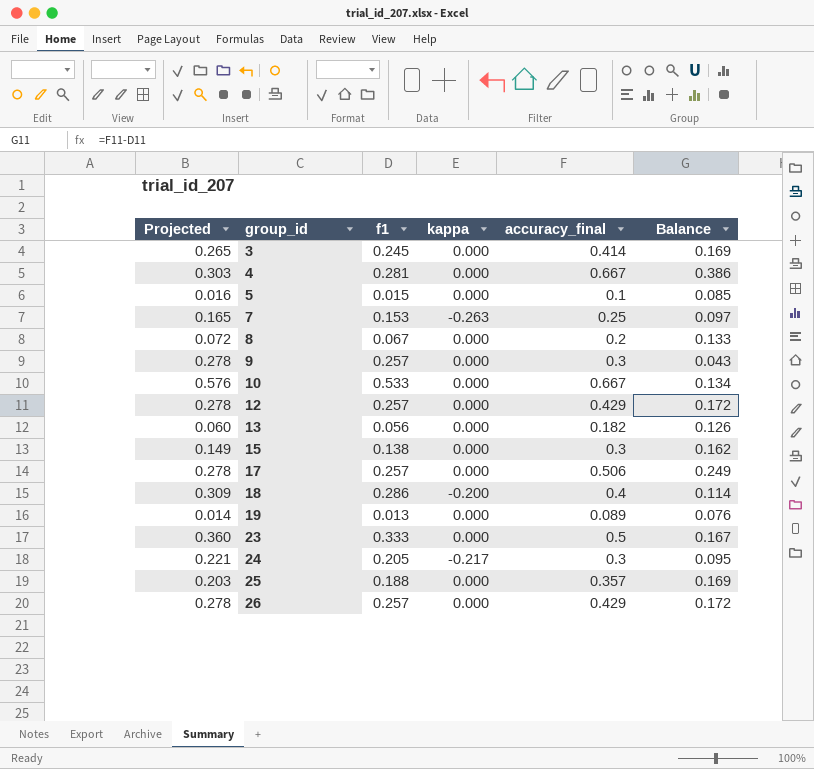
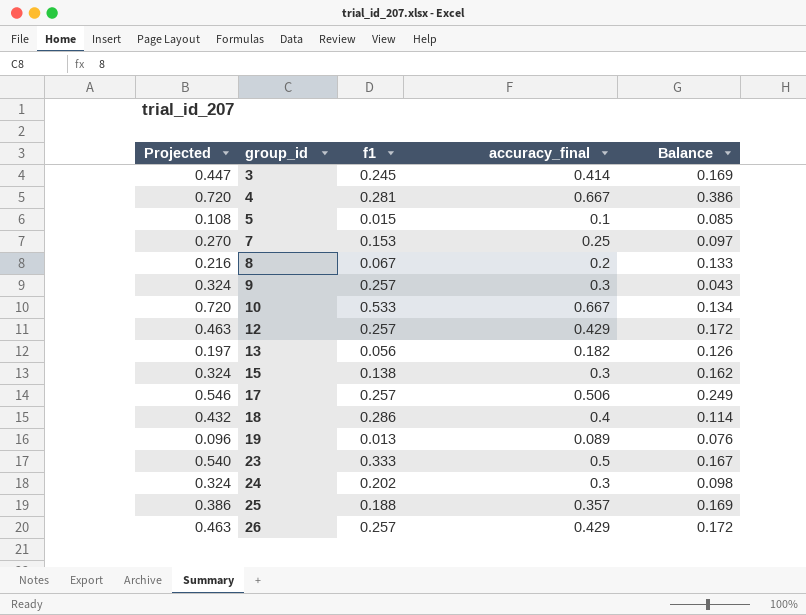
column kappa | position: 4 -> none
column Projected | formula: [f1] * 1.08 -> [accuracy_final] * 1.08
24 | f1: 0.205 -> 0.202
24 | Balance: 0.095 -> 0.098

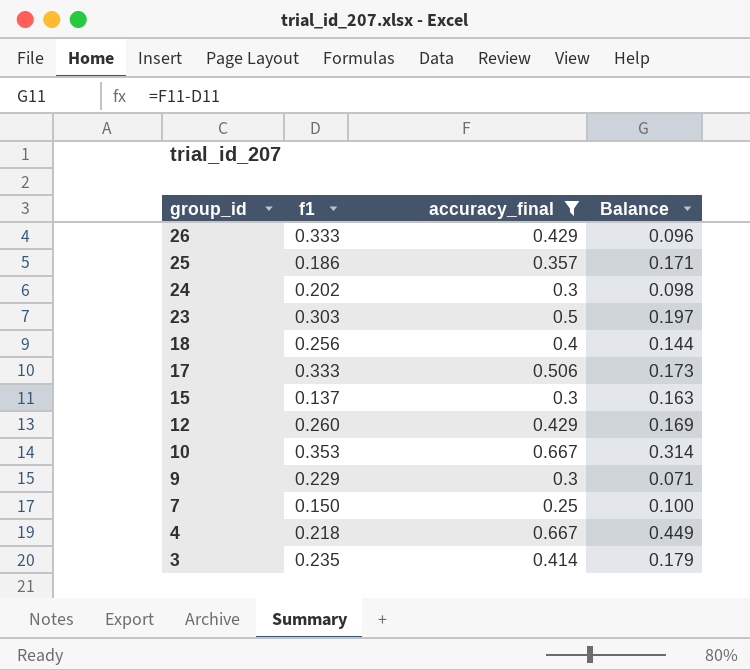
filter: none -> accuracy_final >= 0.25
row order: group_id ascending -> group_id descending
column Projected | formula: [accuracy_final] * 1.08 -> none
26 | f1: 0.257 -> 0.333
26 | Balance: 0.172 -> 0.096
25 | f1: 0.188 -> 0.186
25 | Balance: 0.169 -> 0.171
23 | f1: 0.333 -> 0.303
23 | Balance: 0.167 -> 0.197
18 | f1: 0.286 -> 0.256
18 | Balance: 0.114 -> 0.144
17 | f1: 0.257 -> 0.333
17 | Balance: 0.249 -> 0.173
15 | f1: 0.138 -> 0.137
15 | Balance: 0.162 -> 0.163
12 | f1: 0.257 -> 0.260
12 | Balance: 0.172 -> 0.169
10 | f1: 0.533 -> 0.353
10 | Balance: 0.134 -> 0.314
9 | f1: 0.257 -> 0.229
9 | Balance: 0.043 -> 0.071
7 | f1: 0.153 -> 0.150
7 | Balance: 0.097 -> 0.100
4 | f1: 0.281 -> 0.218
4 | Balance: 0.386 -> 0.449
3 | f1: 0.245 -> 0.235
3 | Balance: 0.169 -> 0.179

